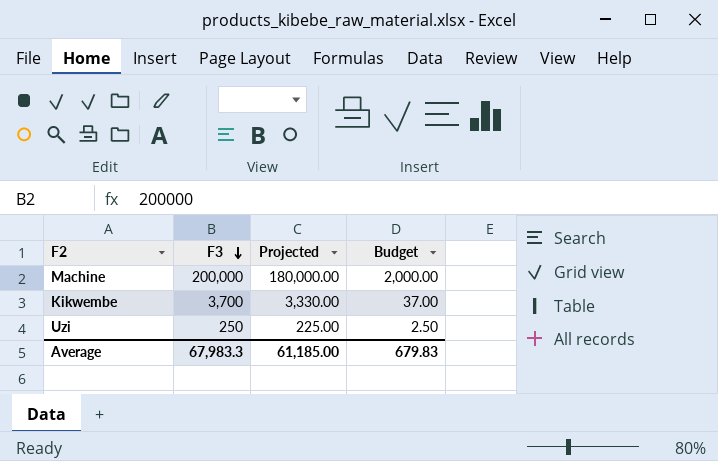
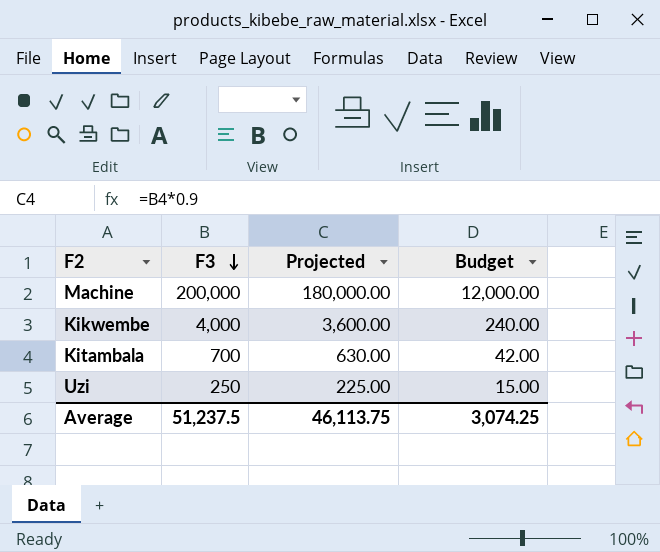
column Budget | formula: [F3] * 0.01 -> [F3] * 0.06
Kikwembe | F3: 3,700 -> 4,000
Kikwembe | Projected: 3,330.00 -> 3,600.00
row Kitambala: none -> 700 | 630.00 | 42.00
Average | F3: 67,983.3 -> 51,237.5
Average | Projected: 61,185.00 -> 46,113.75
Average | Budget: 679.83 -> 3,074.25

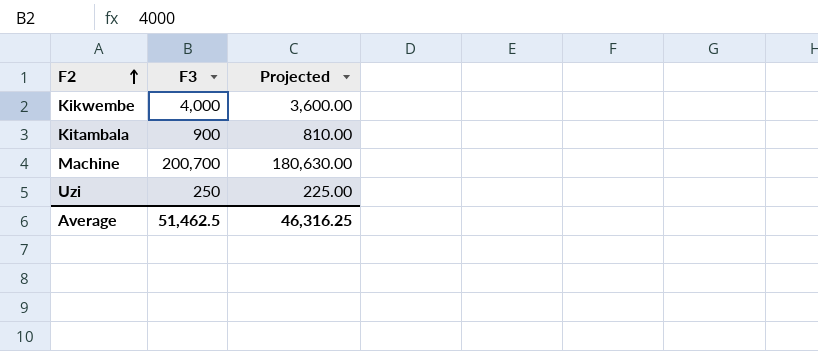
row order: F3 descending -> F2 ascending
column Budget | formula: [F3] * 0.06 -> none
Kitambala | F3: 700 -> 900
Kitambala | Projected: 630.00 -> 810.00
Machine | F3: 200,000 -> 200,700
Machine | Projected: 180,000.00 -> 180,630.00
Average | F3: 51,237.5 -> 51,462.5
Average | Projected: 46,113.75 -> 46,316.25

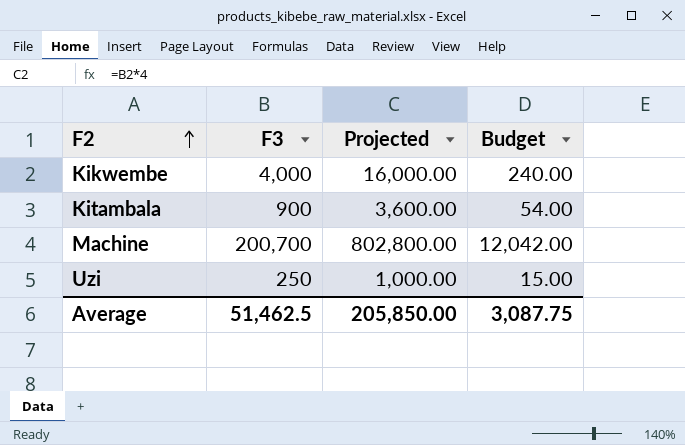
column Projected | formula: [F3] * 0.9 -> [F3] * 4
column Budget | formula: none -> [F3] * 0.06
Average | Projected: 46,316.25 -> 205,850.00

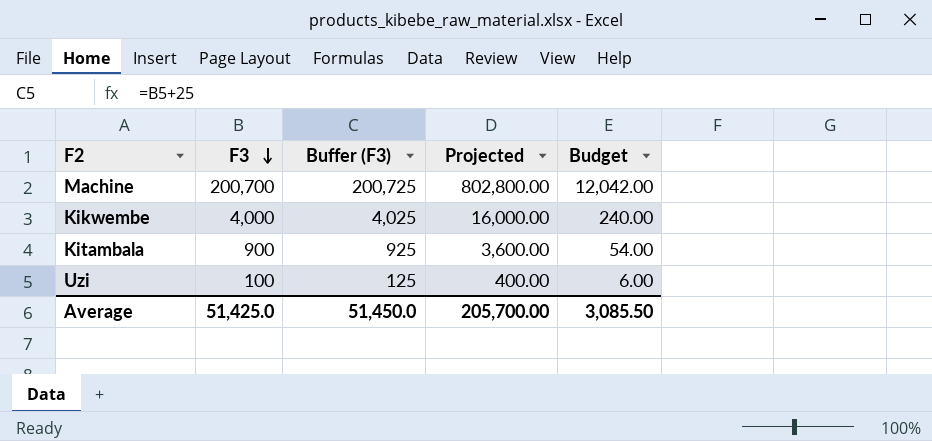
row order: F2 ascending -> F3 descending
column Buffer (F3) | formula: none -> [F3] + 25
Uzi | F3: 250 -> 100
Uzi | Projected: 1,000.00 -> 400.00
Uzi | Budget: 15.00 -> 6.00
Average | F3: 51,462.5 -> 51,425.0
Average | Projected: 205,850.00 -> 205,700.00
Average | Budget: 3,087.75 -> 3,085.50

